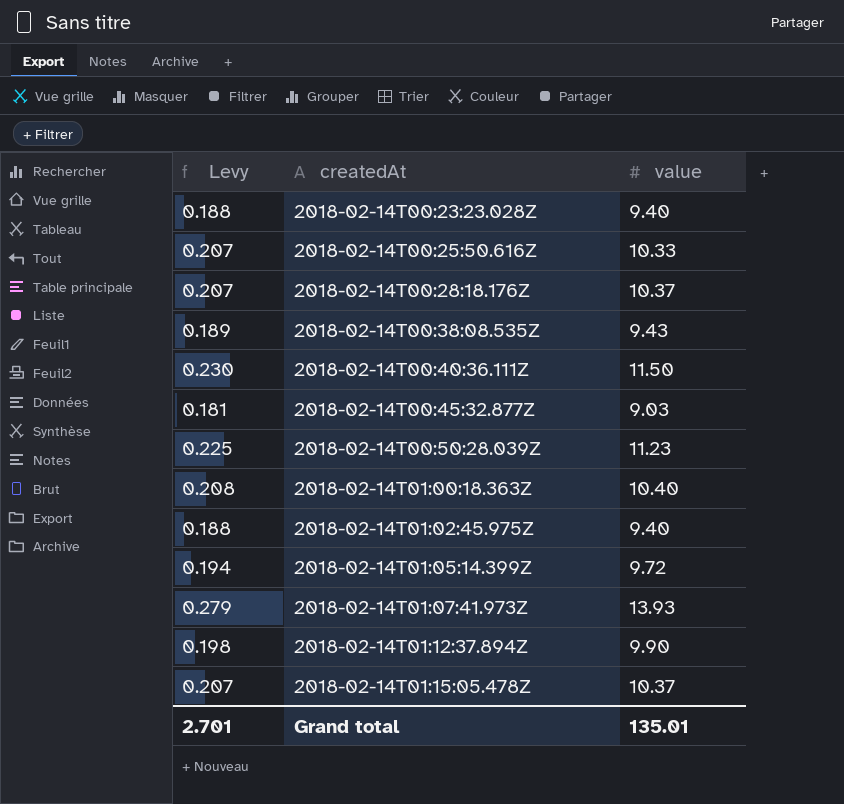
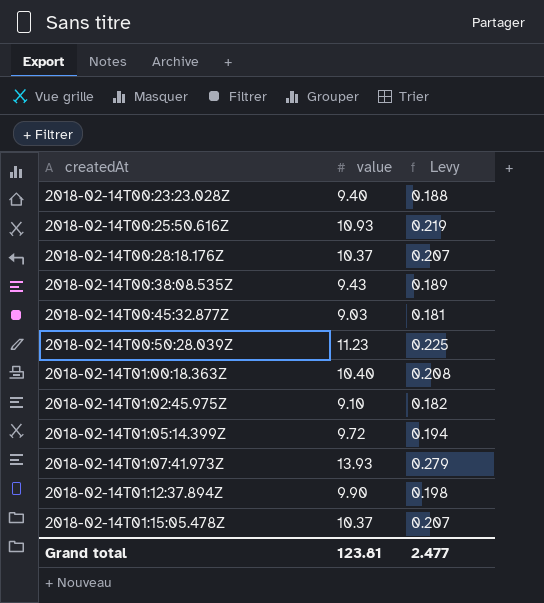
column Levy | position: 1 -> 3
row 2018-02-14T00:40:36.111Z: 0.230 | 11.50 -> none
2018-02-14T00:25:50.616Z | value: 10.33 -> 10.93
2018-02-14T00:25:50.616Z | Levy: 0.207 -> 0.219
2018-02-14T01:02:45.975Z | value: 9.40 -> 9.10
2018-02-14T01:02:45.975Z | Levy: 0.188 -> 0.182
Grand total | value: 135.01 -> 123.81
Grand total | Levy: 2.701 -> 2.477

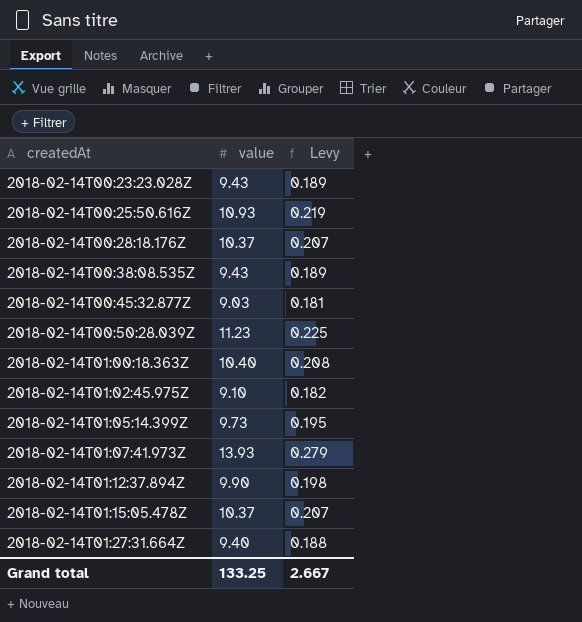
2018-02-14T00:23:23.028Z | value: 9.40 -> 9.43
2018-02-14T00:23:23.028Z | Levy: 0.188 -> 0.189
2018-02-14T01:05:14.399Z | value: 9.72 -> 9.73
2018-02-14T01:05:14.399Z | Levy: 0.194 -> 0.195
row 2018-02-14T01:27:31.664Z: none -> 9.40 | 0.188
Grand total | value: 123.81 -> 133.25
Grand total | Levy: 2.477 -> 2.667

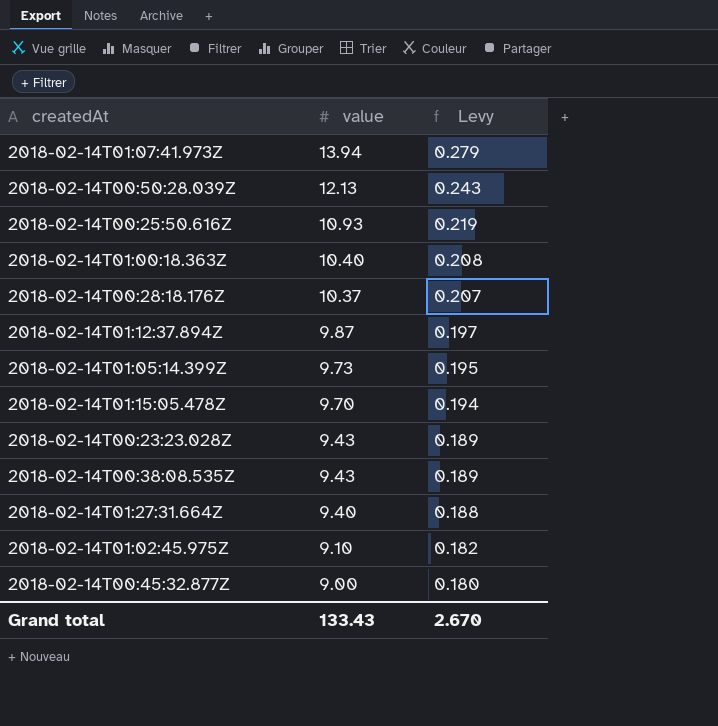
row order: createdAt ascending -> value descending
2018-02-14T01:07:41.973Z | value: 13.93 -> 13.94
2018-02-14T00:50:28.039Z | value: 11.23 -> 12.13
2018-02-14T00:50:28.039Z | Levy: 0.225 -> 0.243
2018-02-14T01:12:37.894Z | value: 9.90 -> 9.87
2018-02-14T01:12:37.894Z | Levy: 0.198 -> 0.197
2018-02-14T01:15:05.478Z | value: 10.37 -> 9.70
2018-02-14T01:15:05.478Z | Levy: 0.207 -> 0.194
2018-02-14T00:45:32.877Z | value: 9.03 -> 9.00
2018-02-14T00:45:32.877Z | Levy: 0.181 -> 0.180
Grand total | value: 133.25 -> 133.43
Grand total | Levy: 2.667 -> 2.670

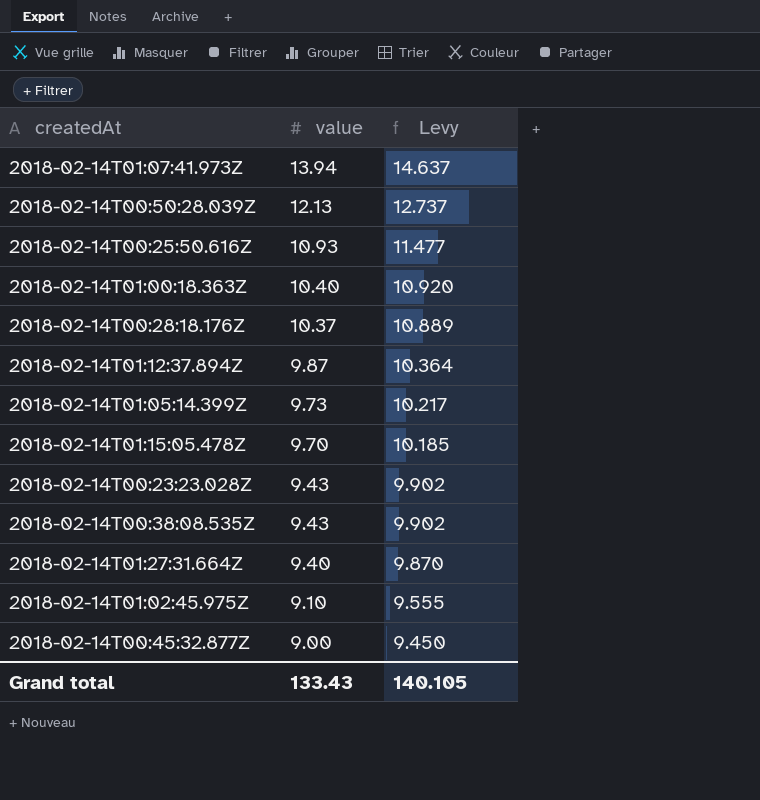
column Levy | formula: [value] * 0.02 -> [value] * 1.05
Grand total | Levy: 2.670 -> 140.105

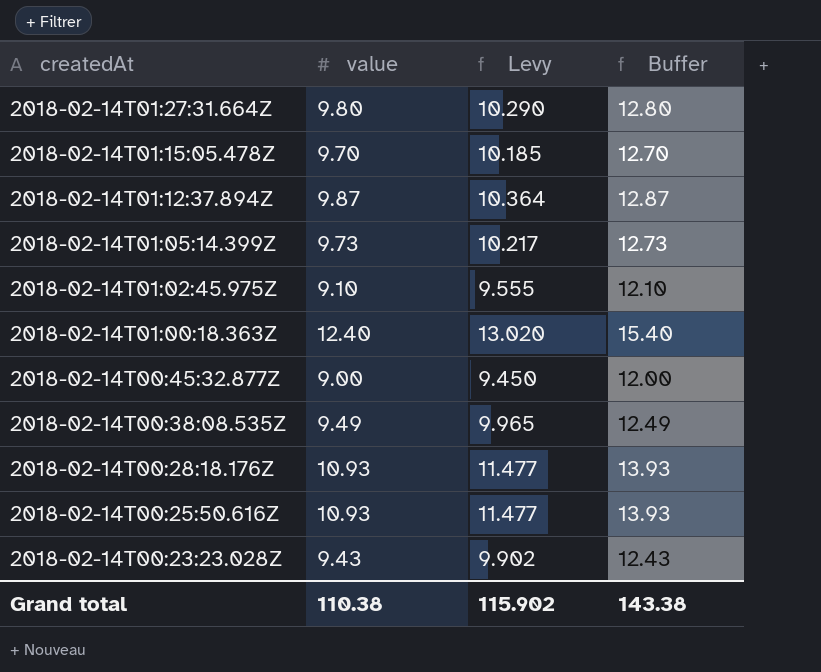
row order: value descending -> createdAt descending
column Buffer | formula: none -> [value] + 3
row 2018-02-14T01:07:41.973Z: 13.94 | 14.637 -> none
row 2018-02-14T00:50:28.039Z: 12.13 | 12.737 -> none
2018-02-14T01:27:31.664Z | value: 9.40 -> 9.80
2018-02-14T01:27:31.664Z | Levy: 9.870 -> 10.290
2018-02-14T01:00:18.363Z | value: 10.40 -> 12.40
2018-02-14T01:00:18.363Z | Levy: 10.920 -> 13.020
2018-02-14T00:38:08.535Z | value: 9.43 -> 9.49
2018-02-14T00:38:08.535Z | Levy: 9.902 -> 9.965
2018-02-14T00:28:18.176Z | value: 10.37 -> 10.93
2018-02-14T00:28:18.176Z | Levy: 10.889 -> 11.477
Grand total | value: 133.43 -> 110.38
Grand total | Levy: 140.105 -> 115.902

